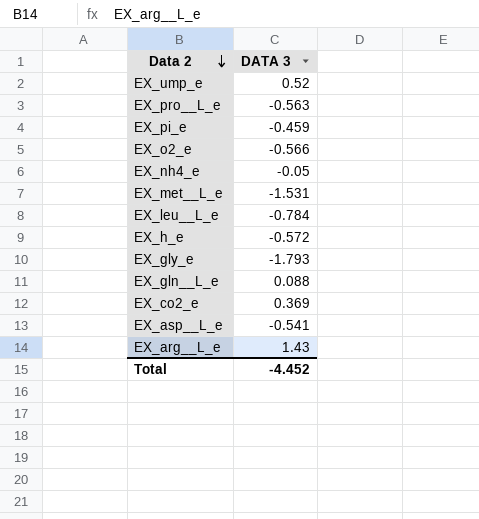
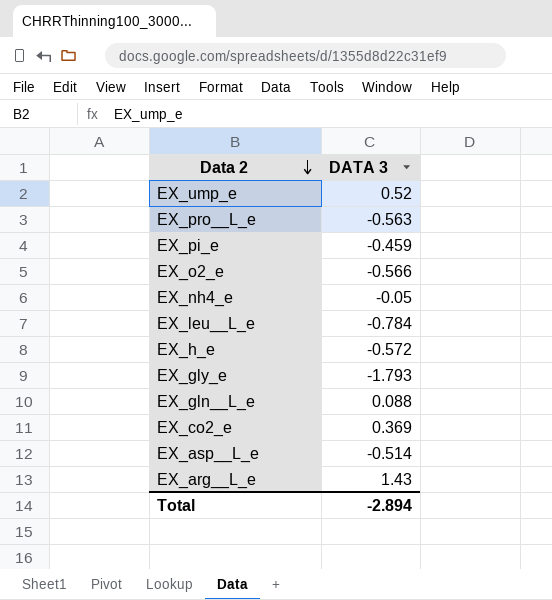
row EX_met__L_e: -1.531 -> none
EX_asp__L_e | DATA 3: -0.541 -> -0.514
Total | DATA 3: -4.452 -> -2.894

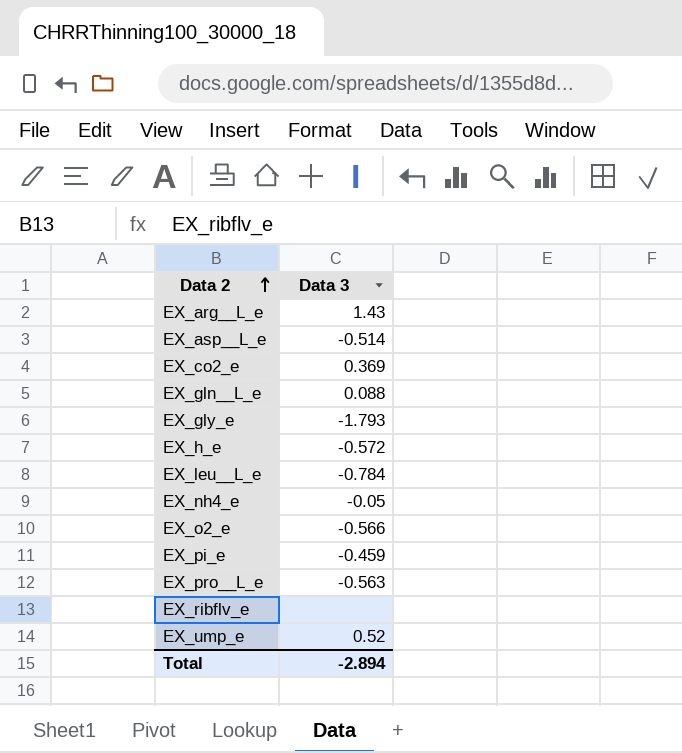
row order: Data 2 descending -> Data 2 ascending
column name: DATA 3 -> Data 3
row EX_ribflv_e: none -> none

